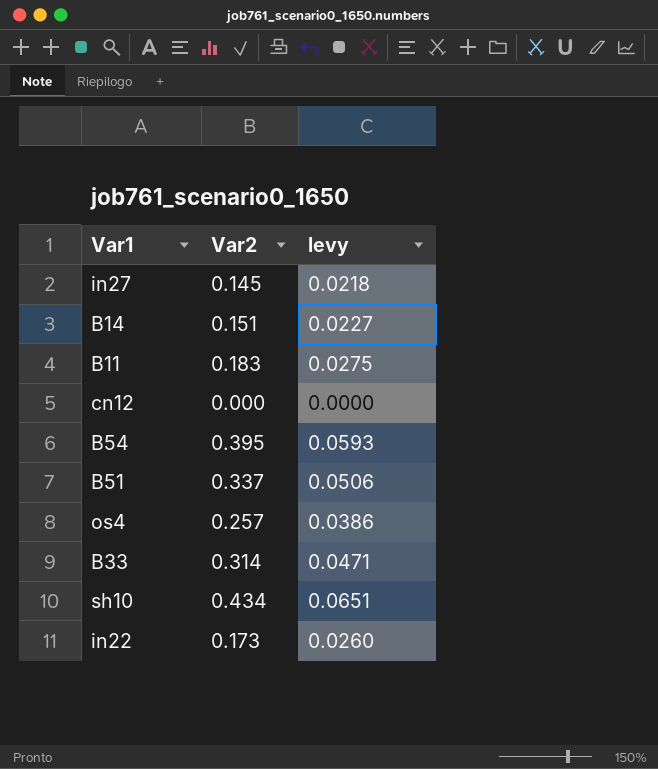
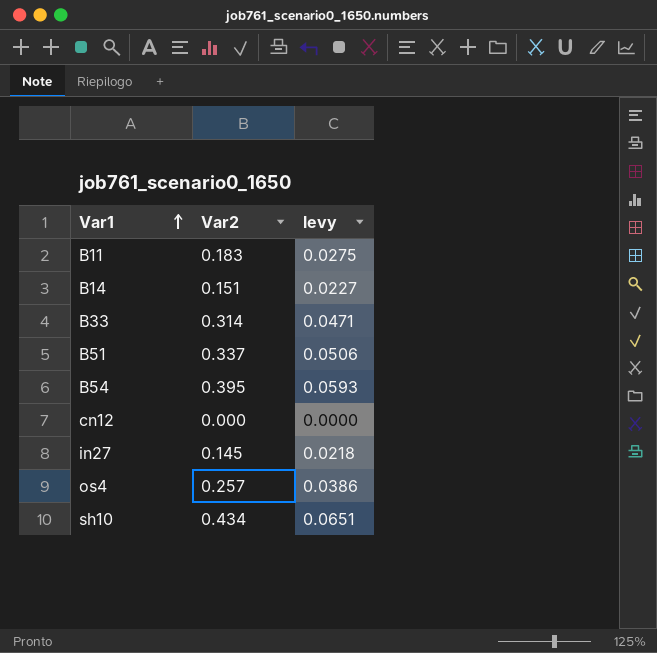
row order: none -> Var1 ascending
row in22: 0.173 | 0.0260 -> none

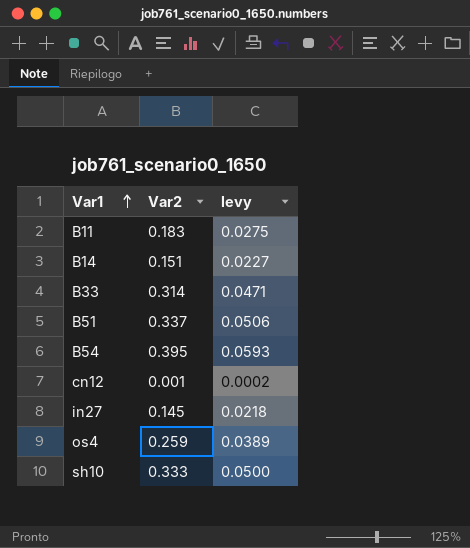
cn12 | Var2: 0.000 -> 0.001
cn12 | levy: 0.0000 -> 0.0002
os4 | Var2: 0.257 -> 0.259
os4 | levy: 0.0386 -> 0.0389
sh10 | Var2: 0.434 -> 0.333
sh10 | levy: 0.0651 -> 0.0500

